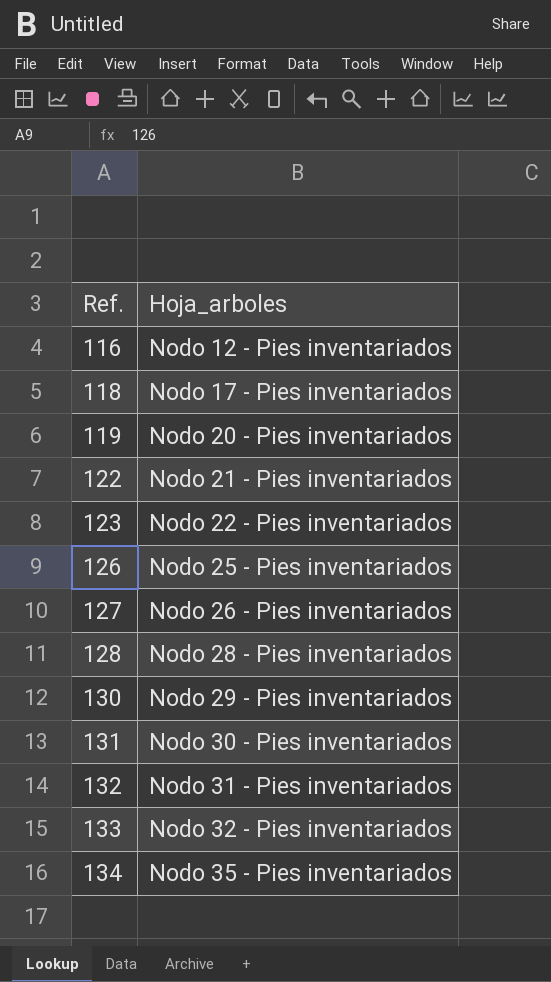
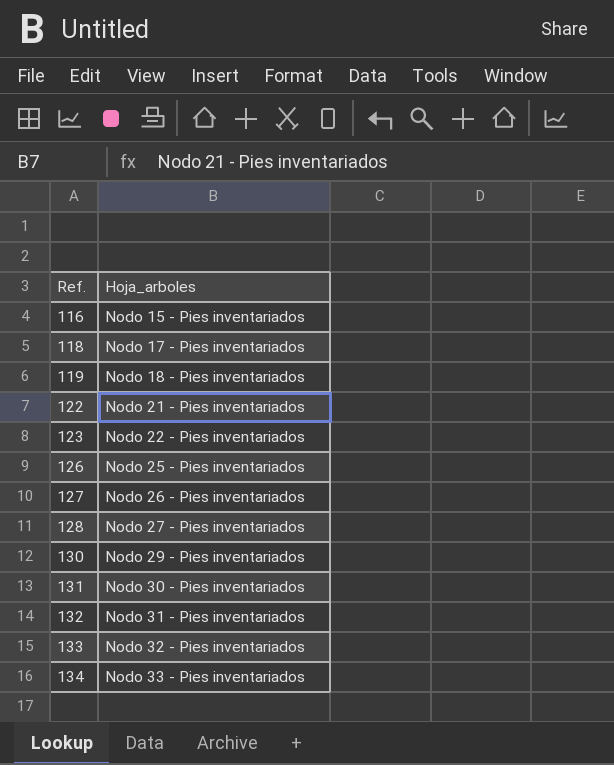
116 | Hoja_arboles: Nodo 12 - Pies inventariados -> Nodo 15 - Pies inventariados
119 | Hoja_arboles: Nodo 20 - Pies inventariados -> Nodo 18 - Pies inventariados
128 | Hoja_arboles: Nodo 28 - Pies inventariados -> Nodo 27 - Pies inventariados
134 | Hoja_arboles: Nodo 35 - Pies inventariados -> Nodo 33 - Pies inventariados

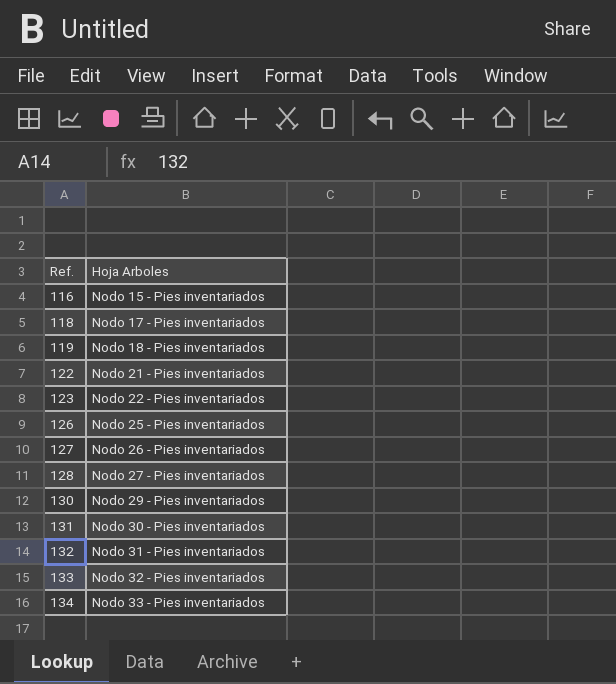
column name: Hoja_arboles -> Hoja Arboles

